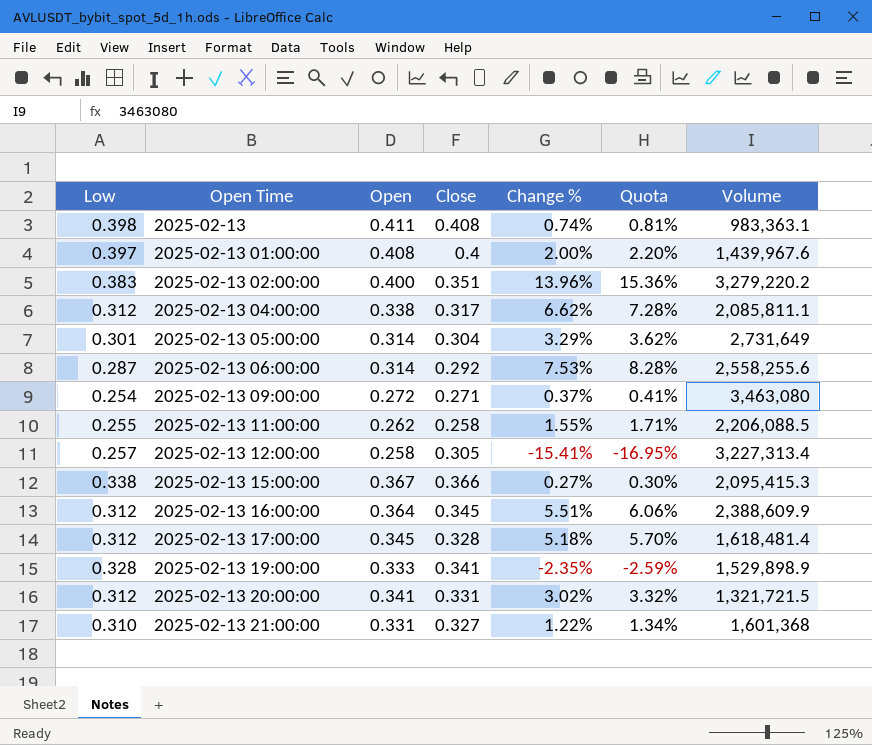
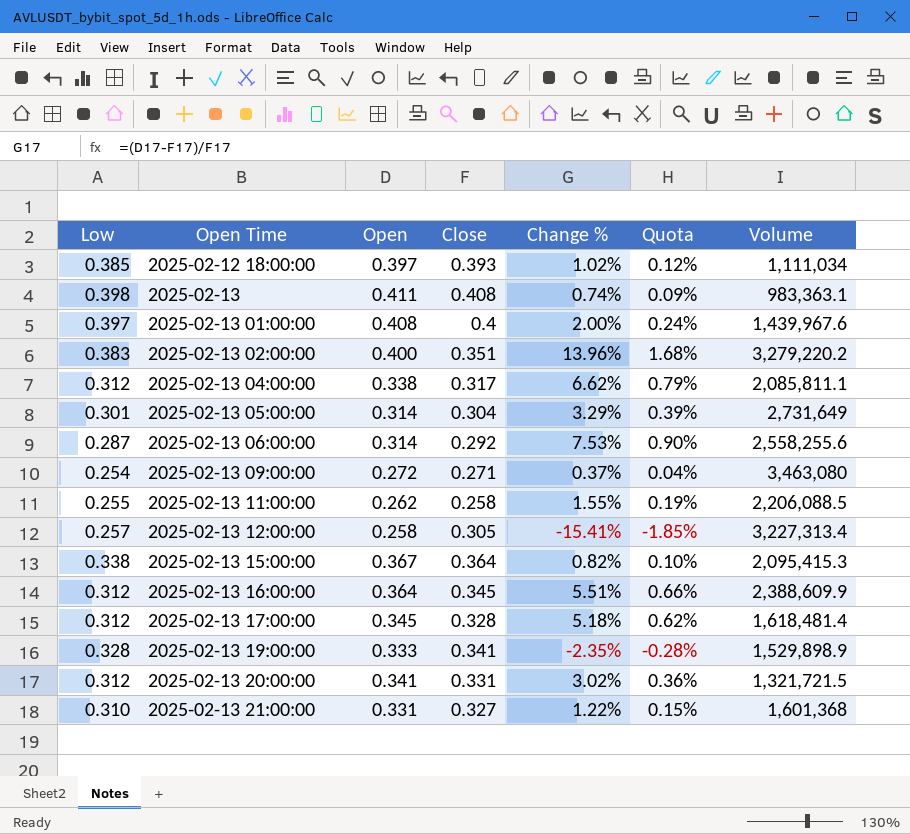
column Quota | formula: [Change %] * 1.1 -> [Change %] * 0.12
row 2025-02-12 18:00:00: none -> 0.385 | 0.397 | 0.393 | 1.02% | 0.12% | 1,111,034
2025-02-13 15:00:00 | Close: 0.366 -> 0.364
2025-02-13 15:00:00 | Change %: 0.27% -> 0.82%

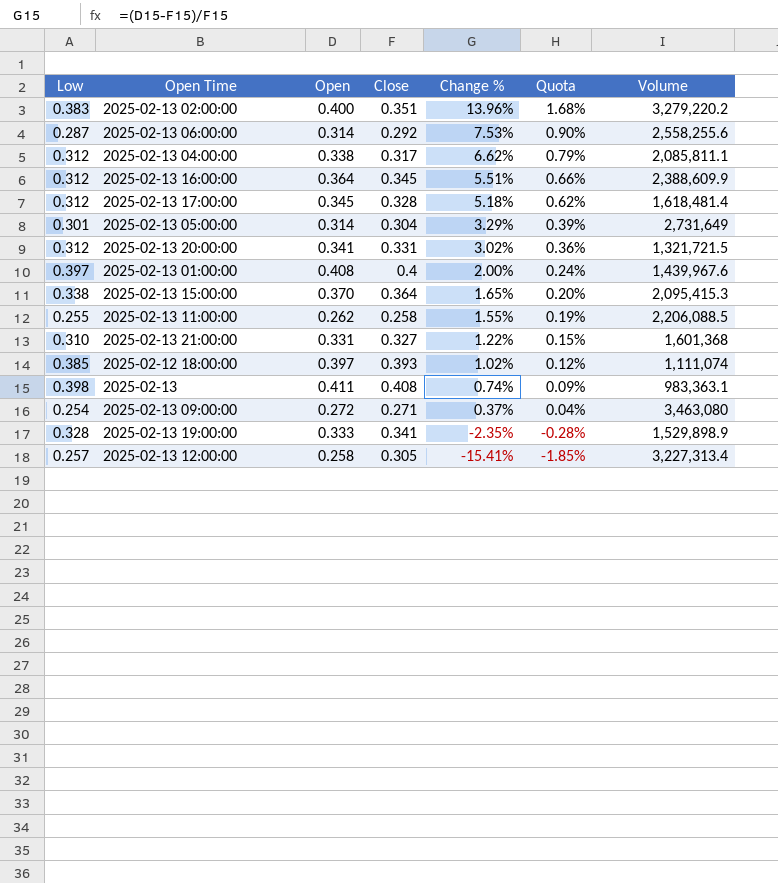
row order: Open Time ascending -> Change % descending
2025-02-13 15:00:00 | Open: 0.367 -> 0.370
2025-02-13 15:00:00 | Change %: 0.82% -> 1.65%
2025-02-13 15:00:00 | Quota: 0.10% -> 0.20%
2025-02-12 18:00:00 | Volume: 1,111,034 -> 1,111,074

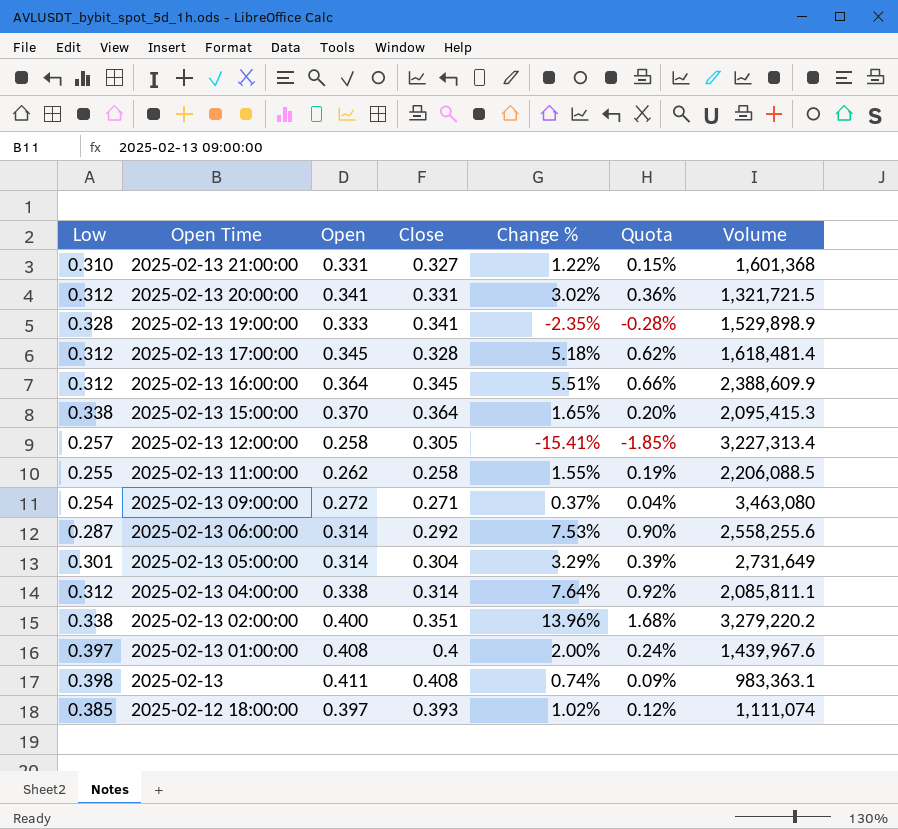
row order: Change % descending -> Open Time descending
2025-02-13 04:00:00 | Close: 0.317 -> 0.314
2025-02-13 04:00:00 | Change %: 6.62% -> 7.64%
2025-02-13 04:00:00 | Quota: 0.79% -> 0.92%
2025-02-13 02:00:00 | Low: 0.383 -> 0.338

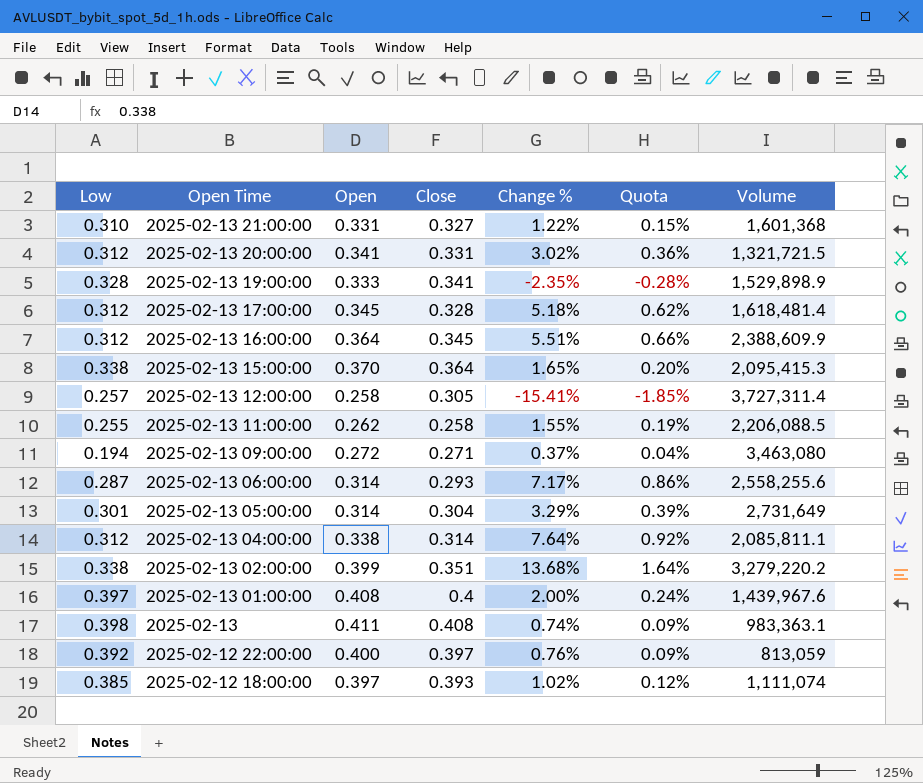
2025-02-13 12:00:00 | Volume: 3,227,313.4 -> 3,727,311.4
2025-02-13 09:00:00 | Low: 0.254 -> 0.194
2025-02-13 06:00:00 | Close: 0.292 -> 0.293
2025-02-13 06:00:00 | Change %: 7.53% -> 7.17%
2025-02-13 06:00:00 | Quota: 0.90% -> 0.86%
2025-02-13 02:00:00 | Open: 0.400 -> 0.399
2025-02-13 02:00:00 | Change %: 13.96% -> 13.68%
2025-02-13 02:00:00 | Quota: 1.68% -> 1.64%
row 2025-02-12 22:00:00: none -> 0.392 | 0.400 | 0.397 | 0.76% | 0.09% | 813,059

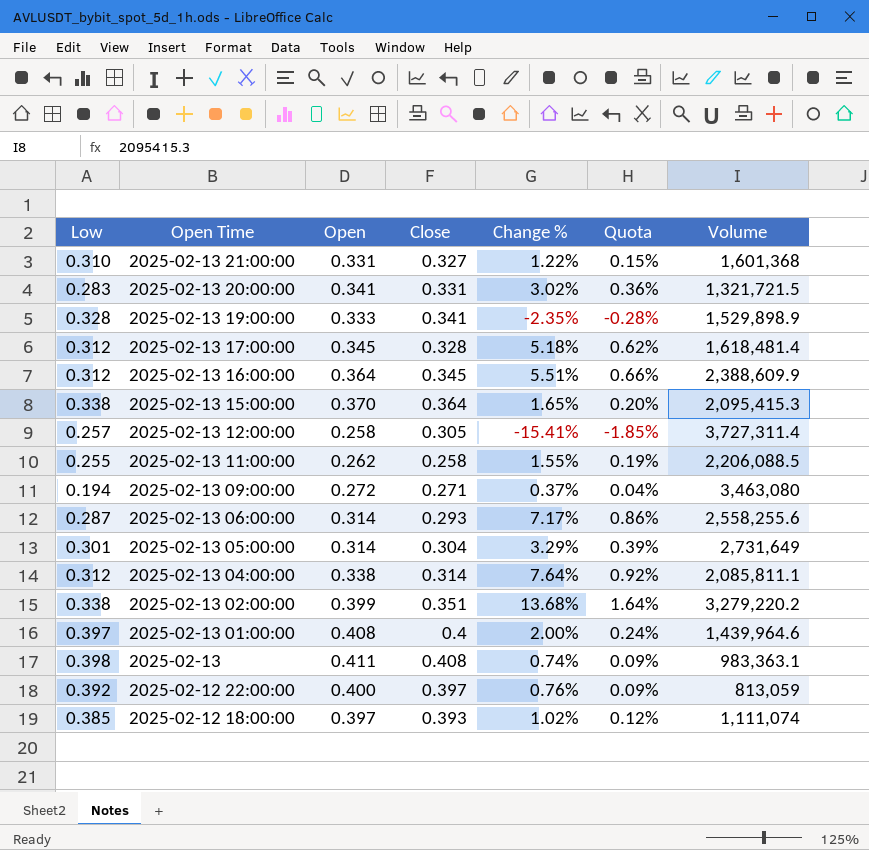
2025-02-13 20:00:00 | Low: 0.312 -> 0.283
2025-02-13 01:00:00 | Volume: 1,439,967.6 -> 1,439,964.6

